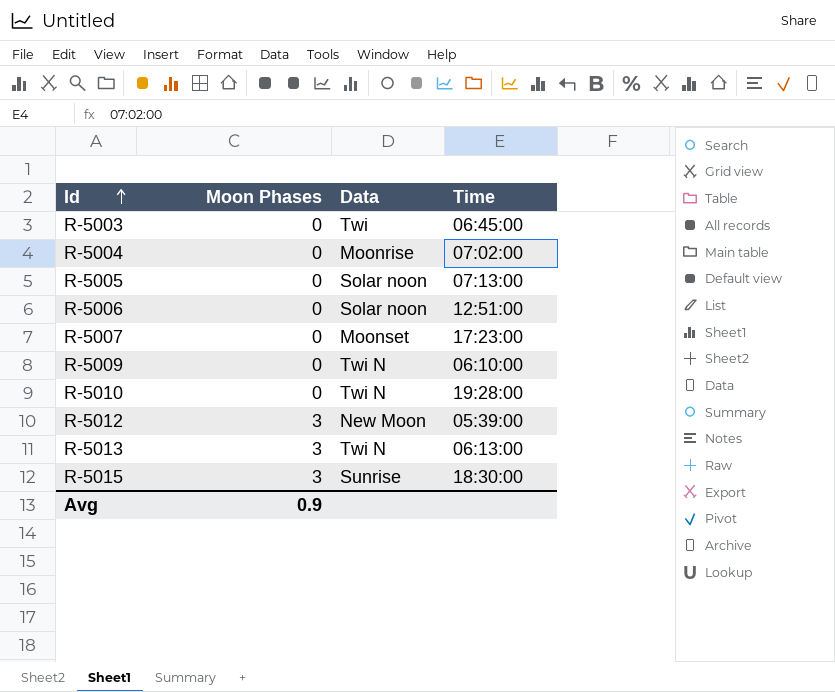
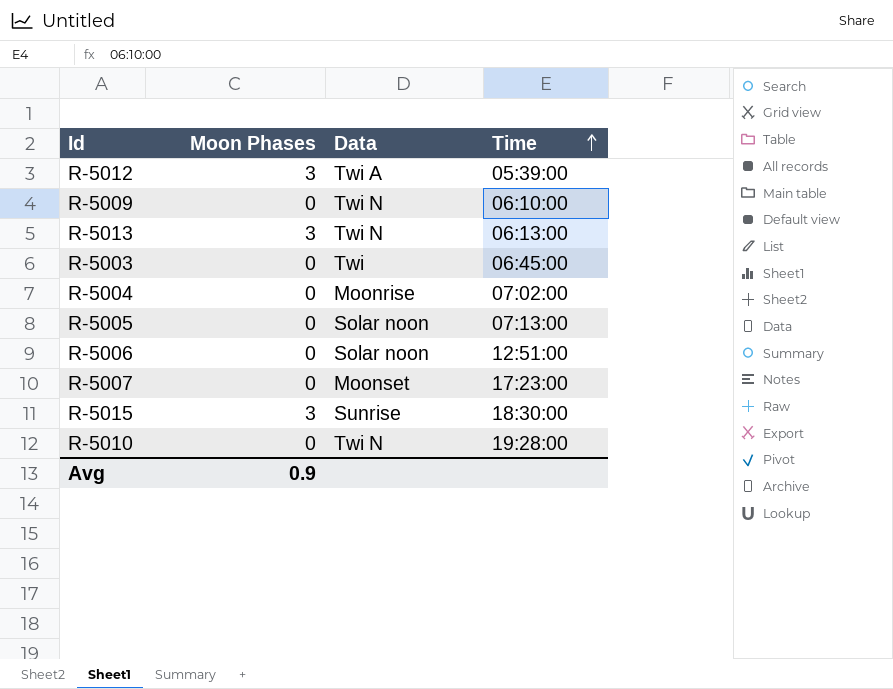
row order: Id ascending -> Time ascending
R-5012 | Data: New Moon -> Twi A

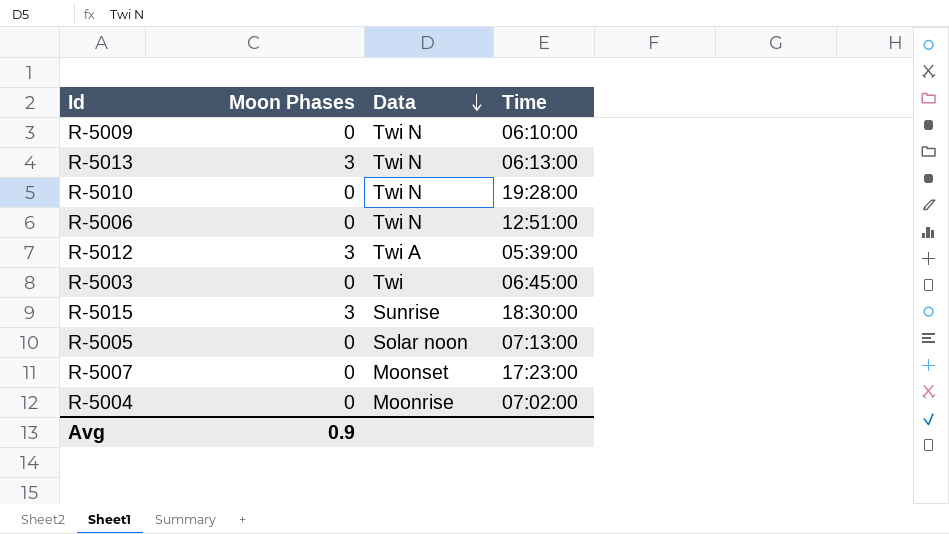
row order: Time ascending -> Data descending
R-5006 | Data: Solar noon -> Twi N

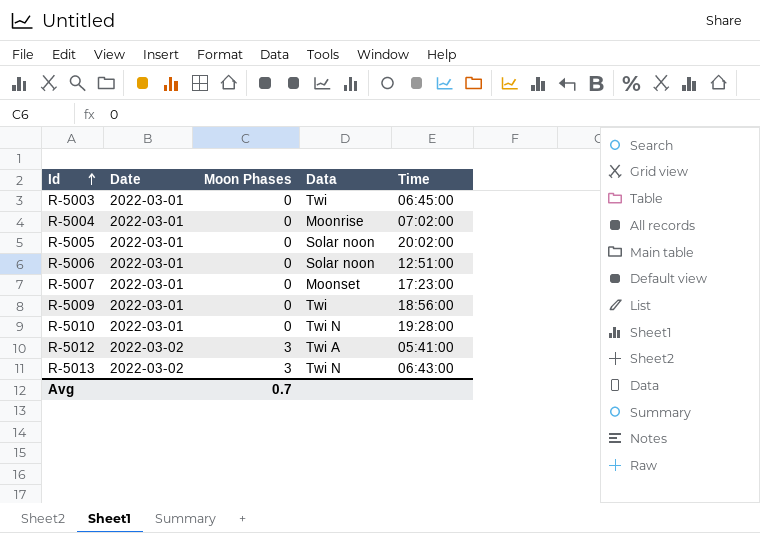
row order: Data descending -> Id ascending
column Date | position: none -> 2
row R-5015: 3 | Sunrise | 18:30:00 -> none
R-5005 | Time: 07:13:00 -> 20:02:00
R-5006 | Data: Twi N -> Solar noon
R-5009 | Data: Twi N -> Twi
R-5009 | Time: 06:10:00 -> 18:56:00
R-5012 | Time: 05:39:00 -> 05:41:00
R-5013 | Time: 06:13:00 -> 06:43:00
Avg | Moon Phases: 0.9 -> 0.7

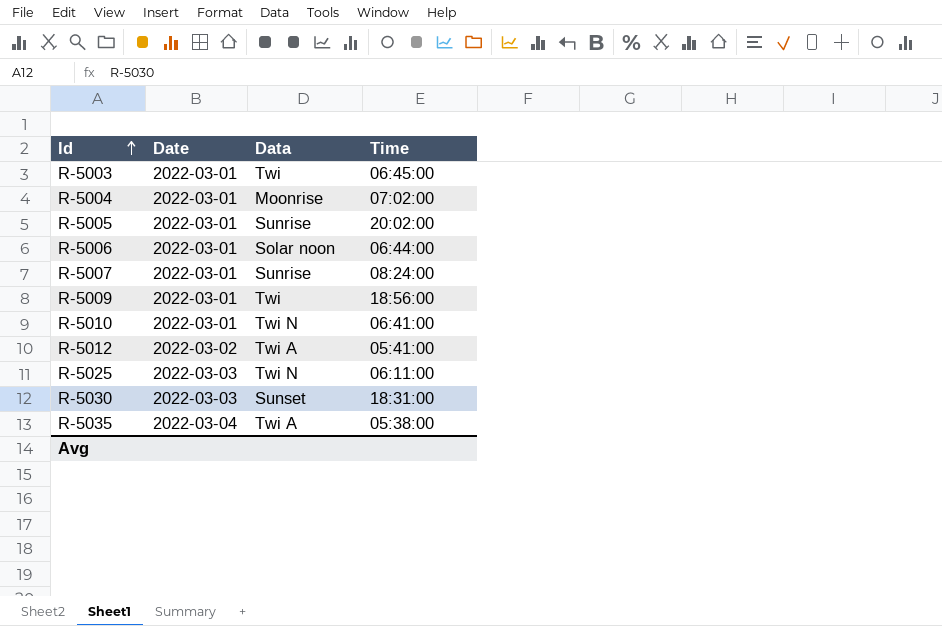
column Moon Phases | position: 3 -> none
row R-5013: 2022-03-02 | 3 | Twi N | 06:43:00 -> none
R-5005 | Data: Solar noon -> Sunrise
R-5006 | Time: 12:51:00 -> 06:44:00
R-5007 | Data: Moonset -> Sunrise
R-5007 | Time: 17:23:00 -> 08:24:00
R-5010 | Time: 19:28:00 -> 06:41:00
row R-5025: none -> 2022-03-03 | Twi N | 06:11:00
row R-5030: none -> 2022-03-03 | Sunset | 18:31:00
row R-5035: none -> 2022-03-04 | Twi A | 05:38:00

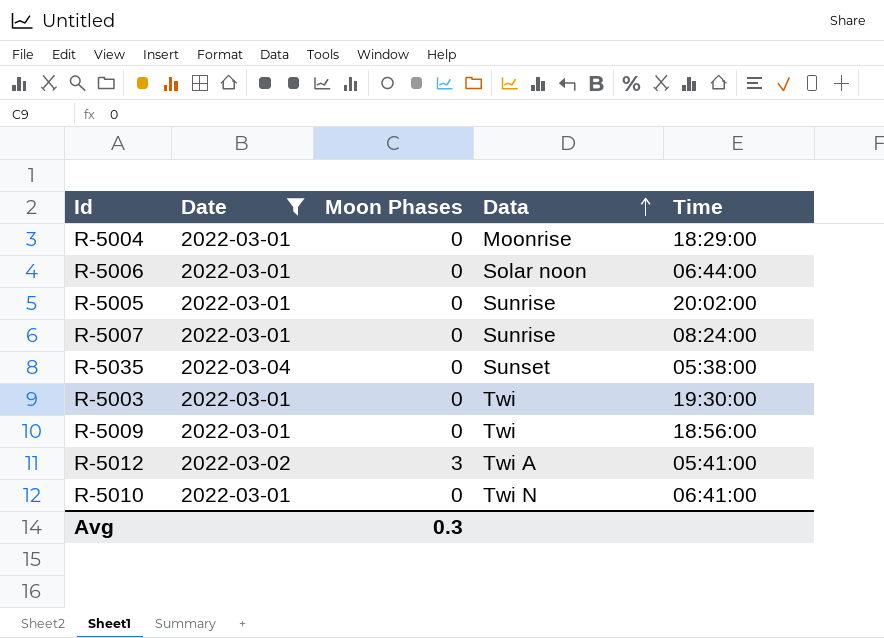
filter: none -> Date != 2022-03-03
row order: Id ascending -> Data ascending
column Moon Phases | position: none -> 3
R-5004 | Time: 07:02:00 -> 18:29:00
R-5035 | Data: Twi A -> Sunset
R-5003 | Time: 06:45:00 -> 19:30:00

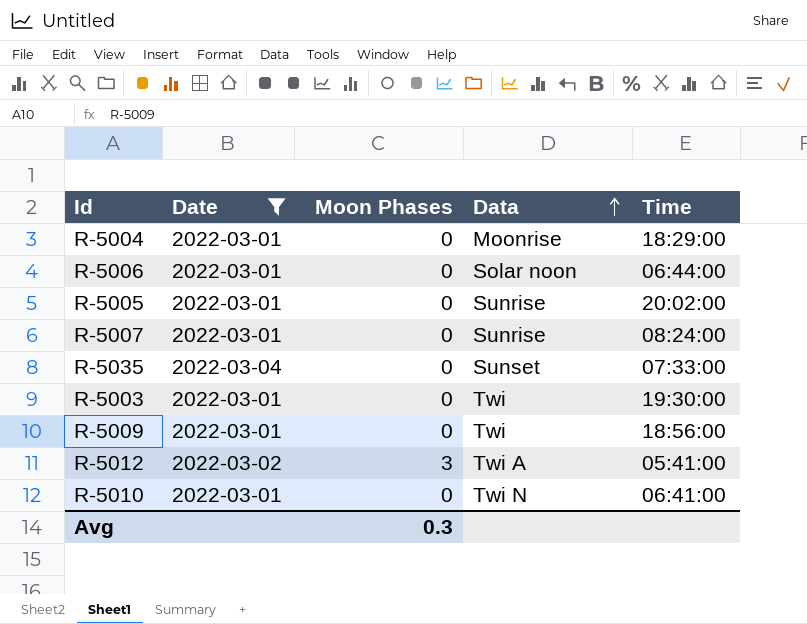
R-5035 | Time: 05:38:00 -> 07:33:00

